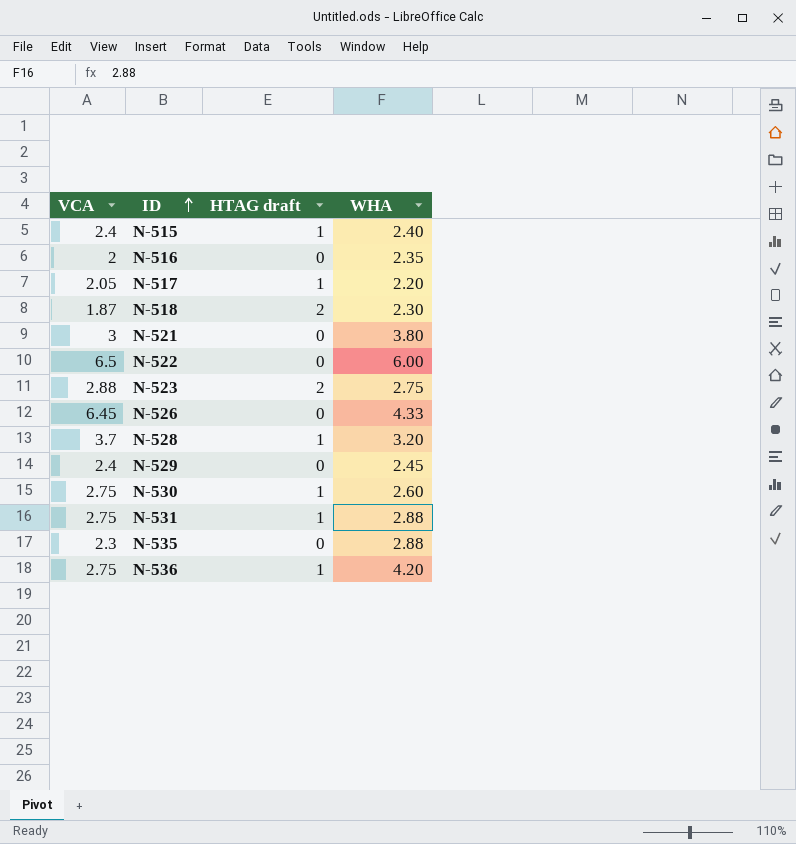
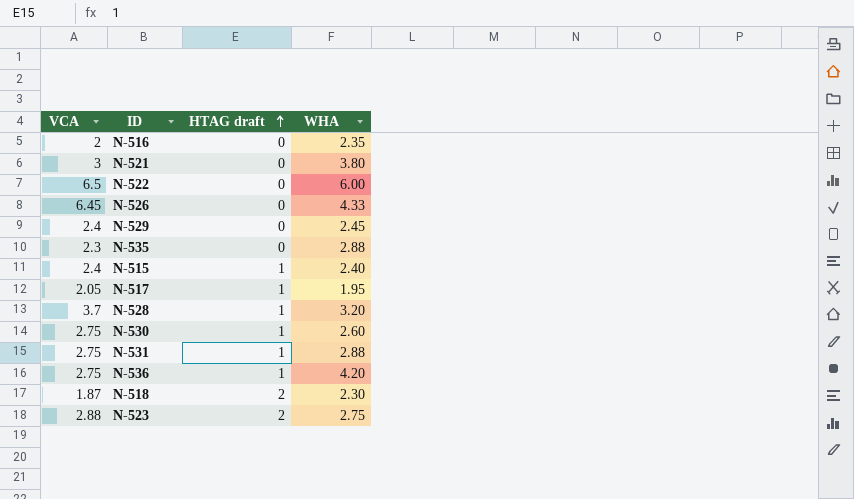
row order: ID ascending -> HTAG draft ascending
N-517 | WHA: 2.20 -> 1.95

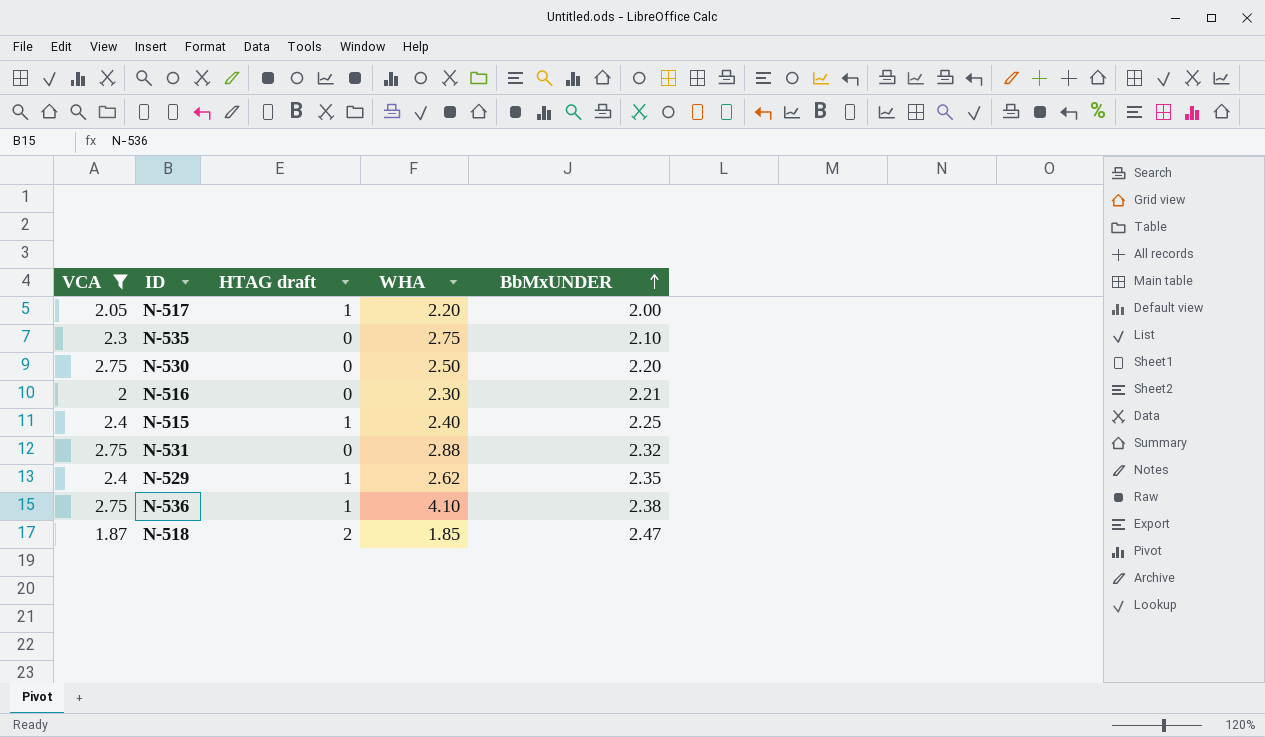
filter: none -> VCA <= 2.75
row order: HTAG draft ascending -> BbMxUNDER ascending
column BbMxUNDER | position: none -> 5
N-517 | WHA: 1.95 -> 2.20
N-535 | WHA: 2.88 -> 2.75
N-530 | HTAG draft: 1 -> 0
N-530 | WHA: 2.60 -> 2.50
N-516 | WHA: 2.35 -> 2.30
N-531 | HTAG draft: 1 -> 0
N-529 | HTAG draft: 0 -> 1
N-529 | WHA: 2.45 -> 2.62
N-536 | WHA: 4.20 -> 4.10
N-518 | WHA: 2.30 -> 1.85

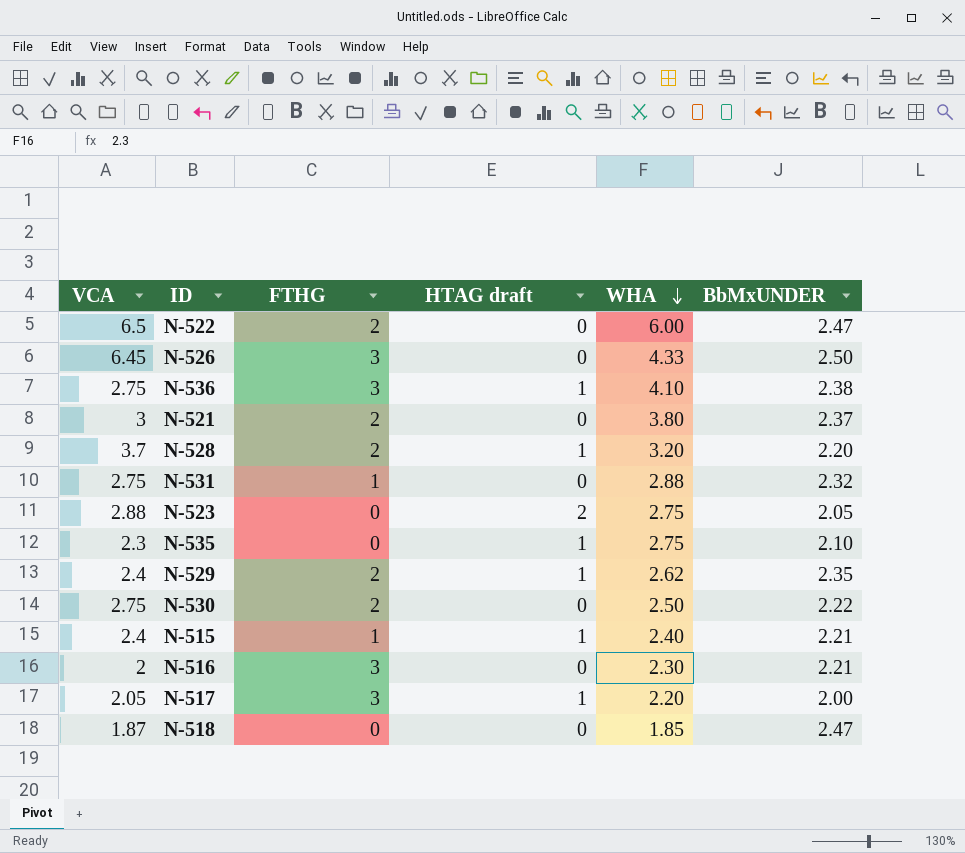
filter: VCA <= 2.75 -> none
row order: BbMxUNDER ascending -> WHA descending
column FTHG | position: none -> 3
N-535 | HTAG draft: 0 -> 1
N-530 | BbMxUNDER: 2.20 -> 2.22
N-515 | BbMxUNDER: 2.25 -> 2.21
N-518 | HTAG draft: 2 -> 0

